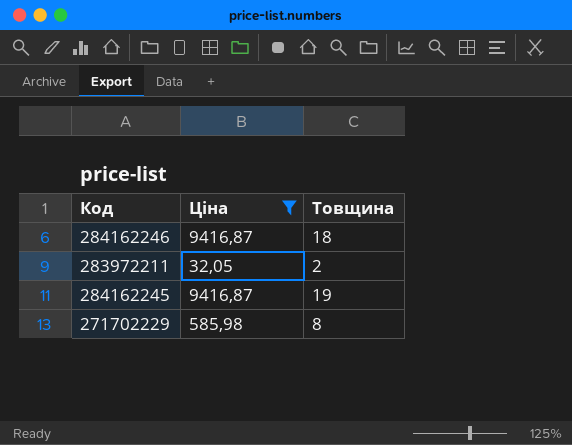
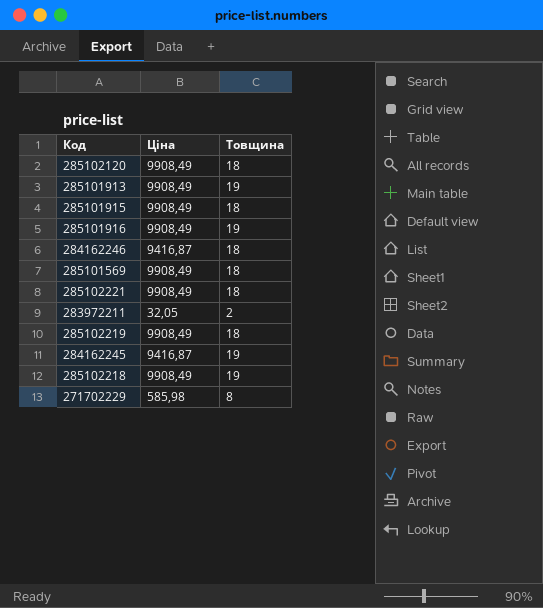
filter: Ціна != 9908,49 -> none

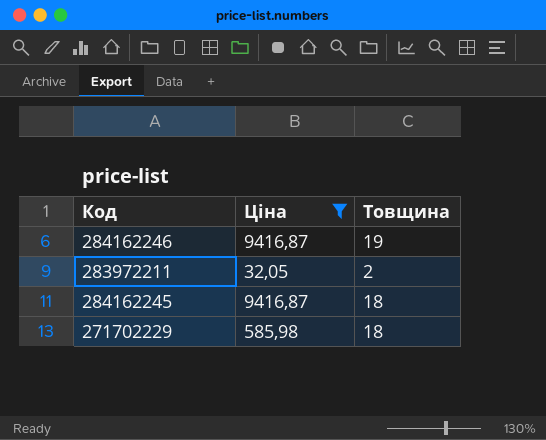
filter: none -> Ціна != 9908,49
284162246 | Товщина: 18 -> 19
284162245 | Товщина: 19 -> 18
271702229 | Товщина: 8 -> 18

